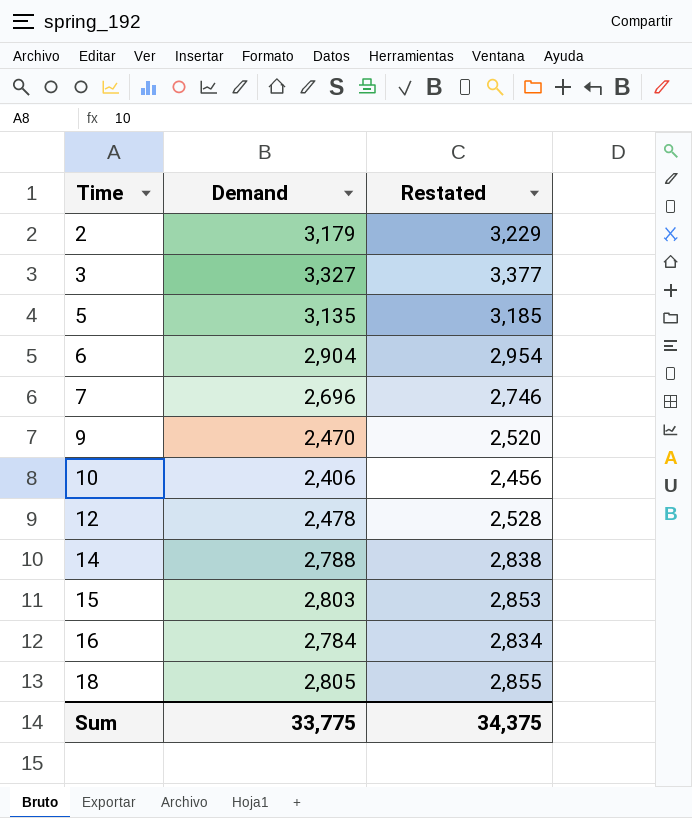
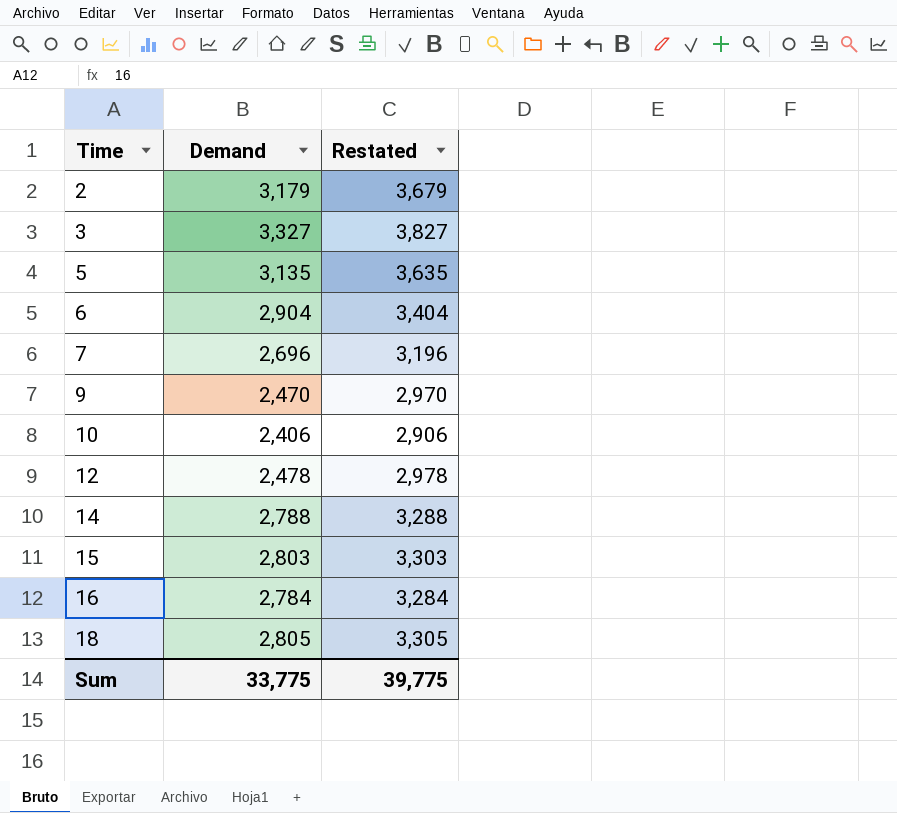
column Restated | formula: [Demand] + 50 -> [Demand] + 500
Sum | Restated: 34,375 -> 39,775

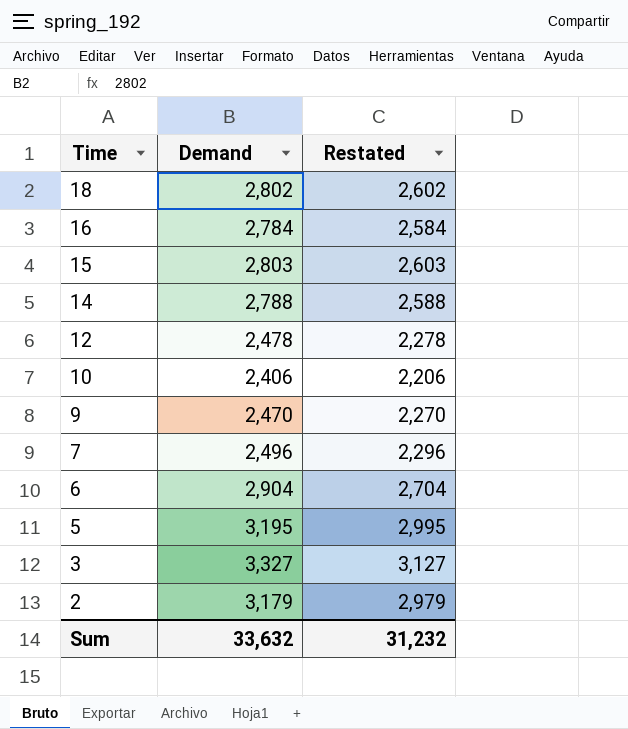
row order: Time ascending -> Time descending
column Restated | formula: [Demand] + 500 -> [Demand] - 200
18 | Demand: 2,805 -> 2,802
7 | Demand: 2,696 -> 2,496
5 | Demand: 3,135 -> 3,195
Sum | Demand: 33,775 -> 33,632
Sum | Restated: 39,775 -> 31,232

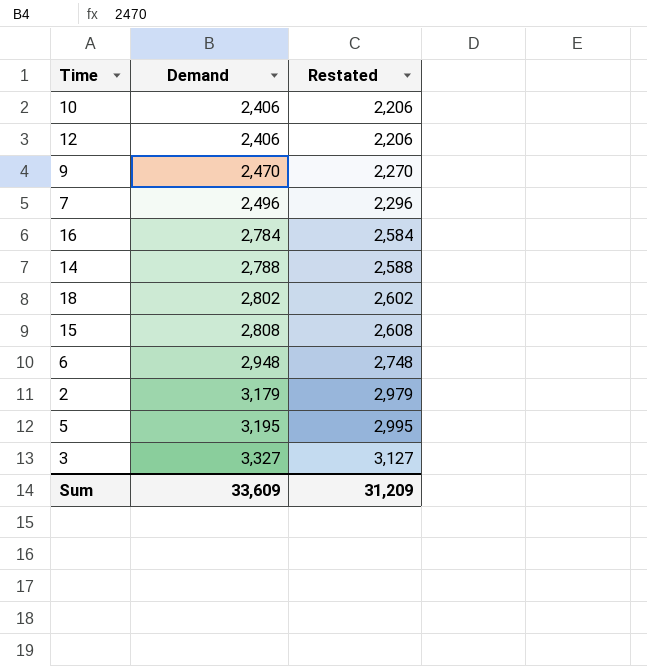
row order: Time descending -> Demand ascending
12 | Demand: 2,478 -> 2,406
12 | Restated: 2,278 -> 2,206
15 | Demand: 2,803 -> 2,808
15 | Restated: 2,603 -> 2,608
6 | Demand: 2,904 -> 2,948
6 | Restated: 2,704 -> 2,748
Sum | Demand: 33,632 -> 33,609
Sum | Restated: 31,232 -> 31,209

